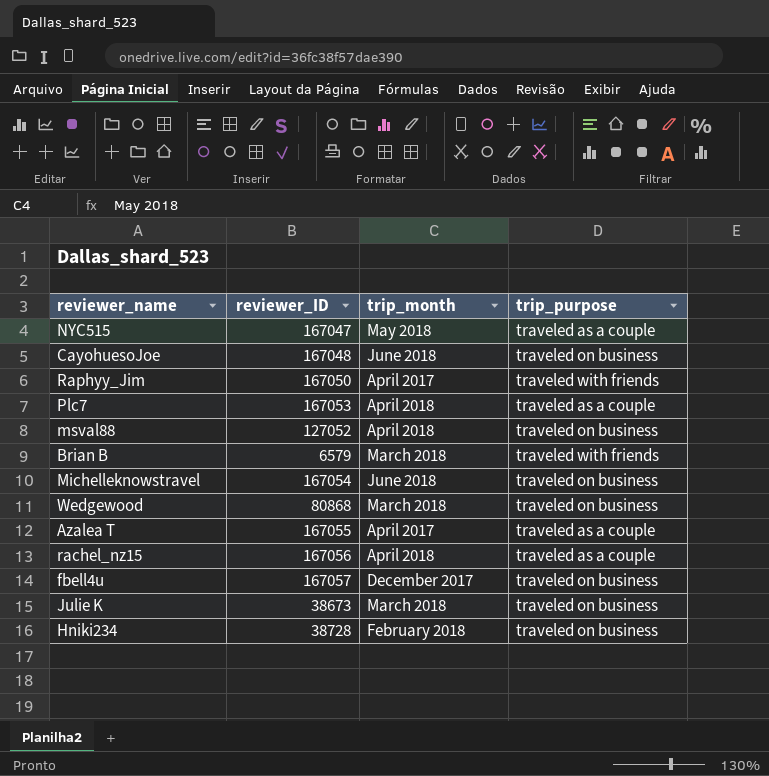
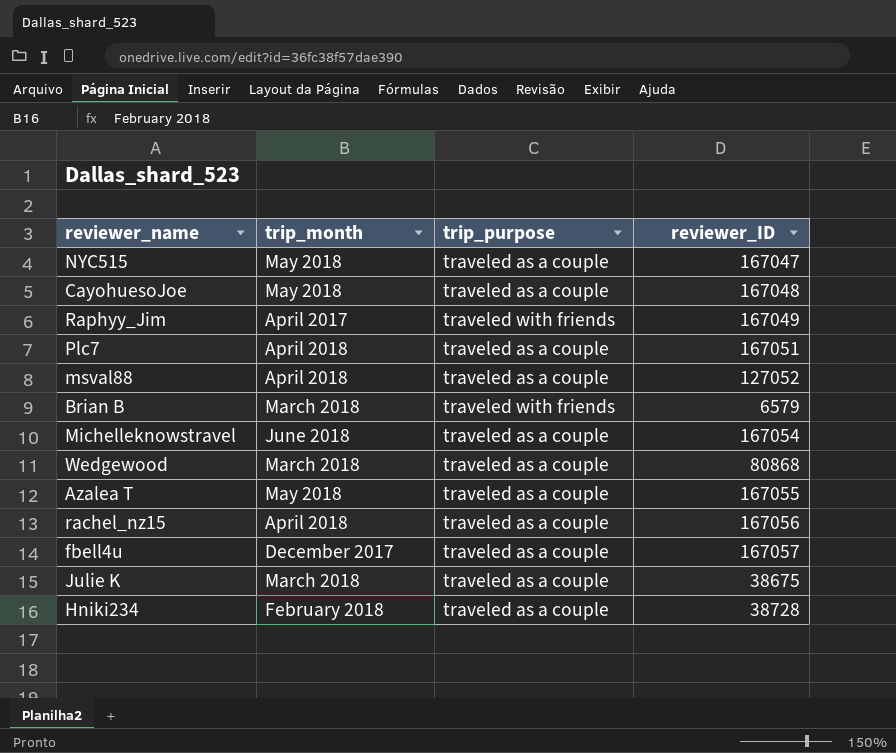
column reviewer_ID | position: 2 -> 4
CayohuesoJoe | trip_month: June 2018 -> May 2018
CayohuesoJoe | trip_purpose: traveled on business -> traveled as a couple
Raphyy_Jim | reviewer_ID: 167050 -> 167049
Plc7 | reviewer_ID: 167053 -> 167051
msval88 | trip_purpose: traveled on business -> traveled as a couple
Michelleknowstravel | trip_purpose: traveled on business -> traveled as a couple
Wedgewood | trip_purpose: traveled on business -> traveled as a couple
Azalea T | trip_month: April 2017 -> May 2018
fbell4u | trip_purpose: traveled on business -> traveled as a couple
Julie K | trip_purpose: traveled on business -> traveled as a couple
Julie K | reviewer_ID: 38673 -> 38675
Hniki234 | trip_purpose: traveled on business -> traveled as a couple

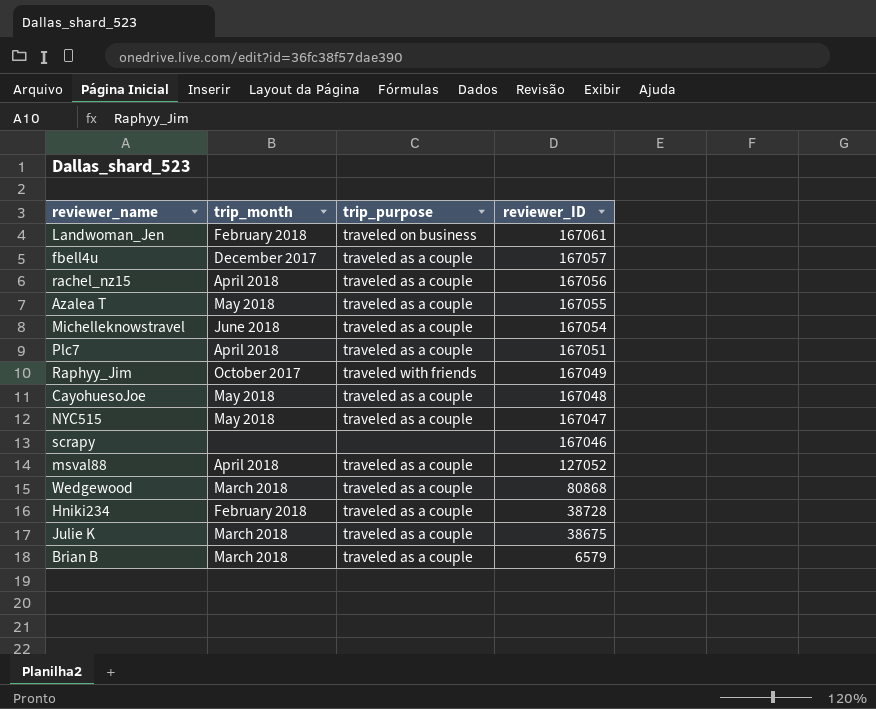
row order: none -> reviewer_ID descending
row Landwoman_Jen: none -> February 2018 | traveled on business | 167061
Raphyy_Jim | trip_month: April 2017 -> October 2017
row scrapy: none -> none | none | 167046
Brian B | trip_purpose: traveled with friends -> traveled as a couple

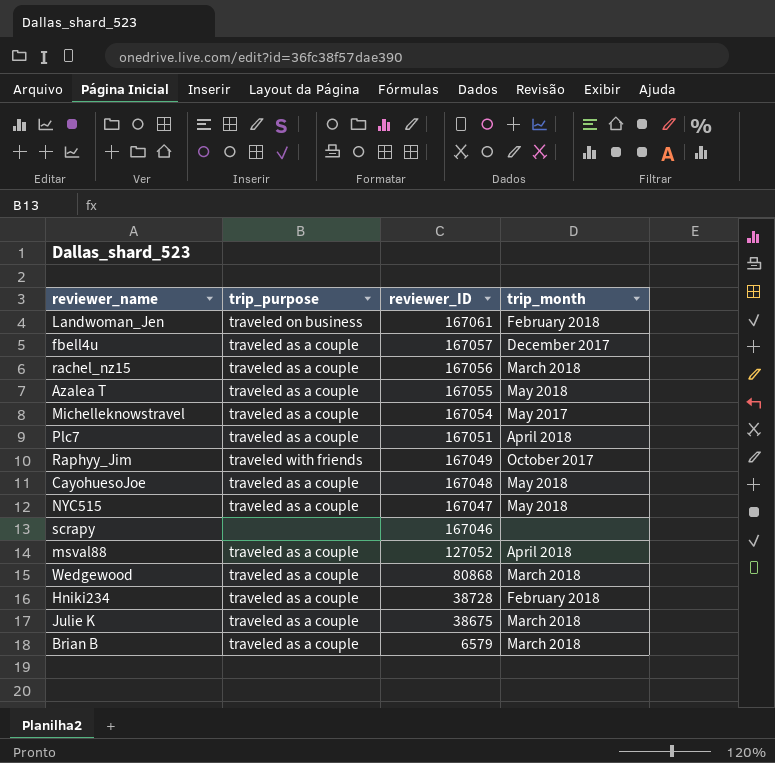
column trip_month | position: 2 -> 4
rachel_nz15 | trip_month: April 2018 -> March 2018
Michelleknowstravel | trip_month: June 2018 -> May 2017

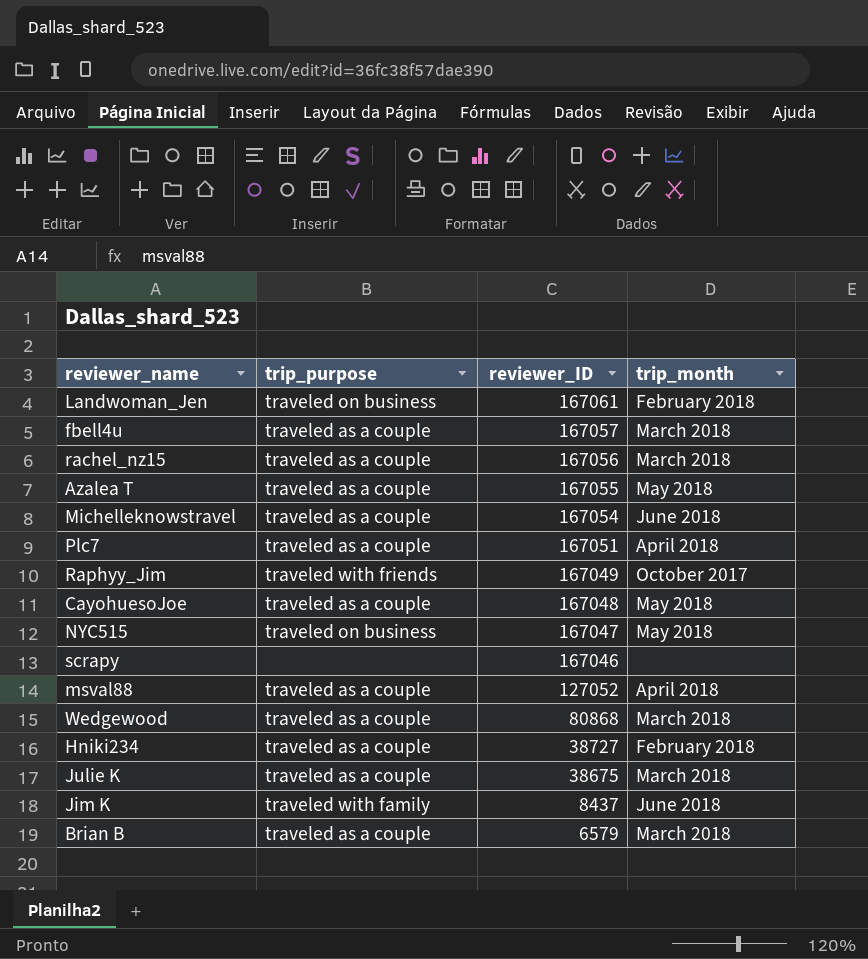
fbell4u | trip_month: December 2017 -> March 2018
Michelleknowstravel | trip_month: May 2017 -> June 2018
NYC515 | trip_purpose: traveled as a couple -> traveled on business
Hniki234 | reviewer_ID: 38728 -> 38727
row Jim K: none -> traveled with family | 8437 | June 2018

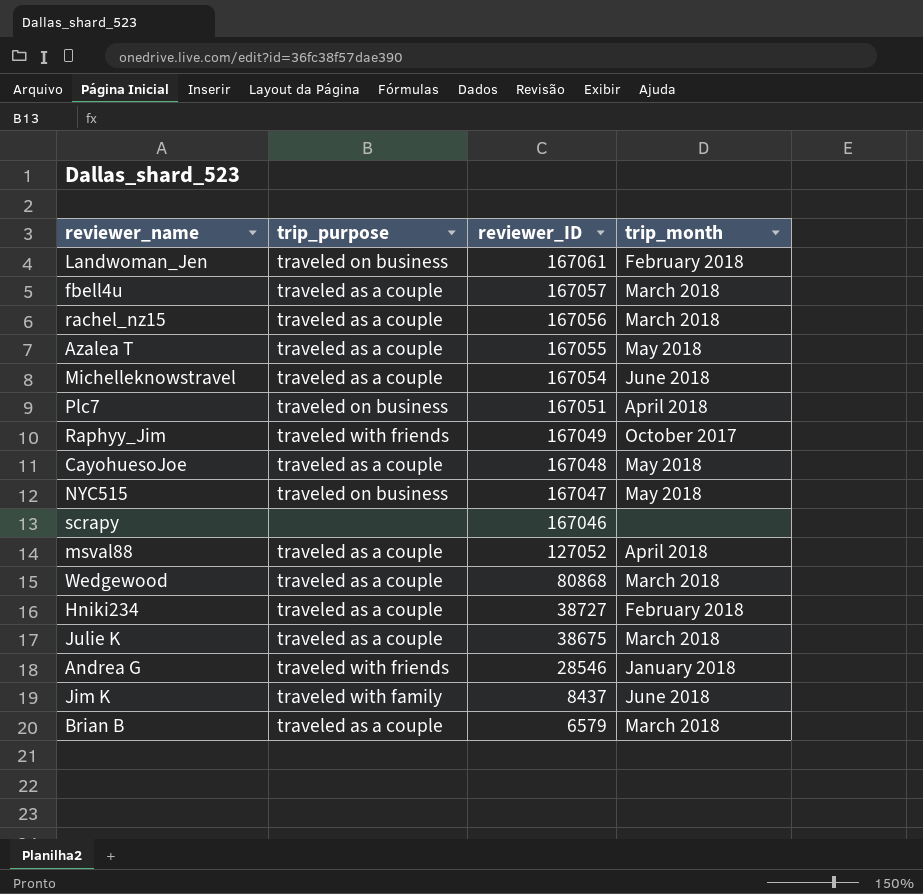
Plc7 | trip_purpose: traveled as a couple -> traveled on business
row Andrea G: none -> traveled with friends | 28546 | January 2018

